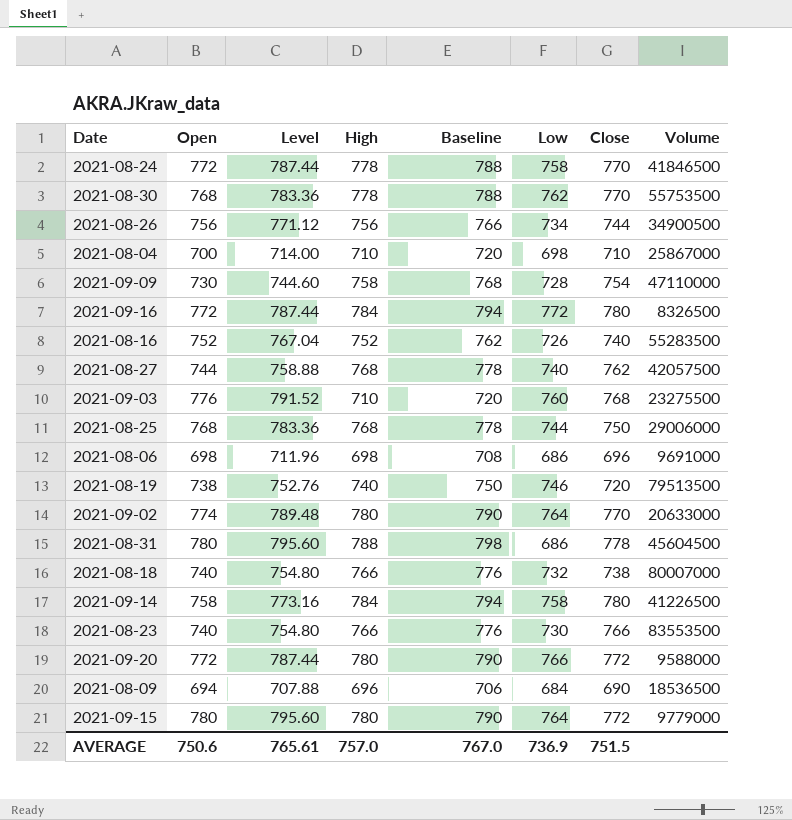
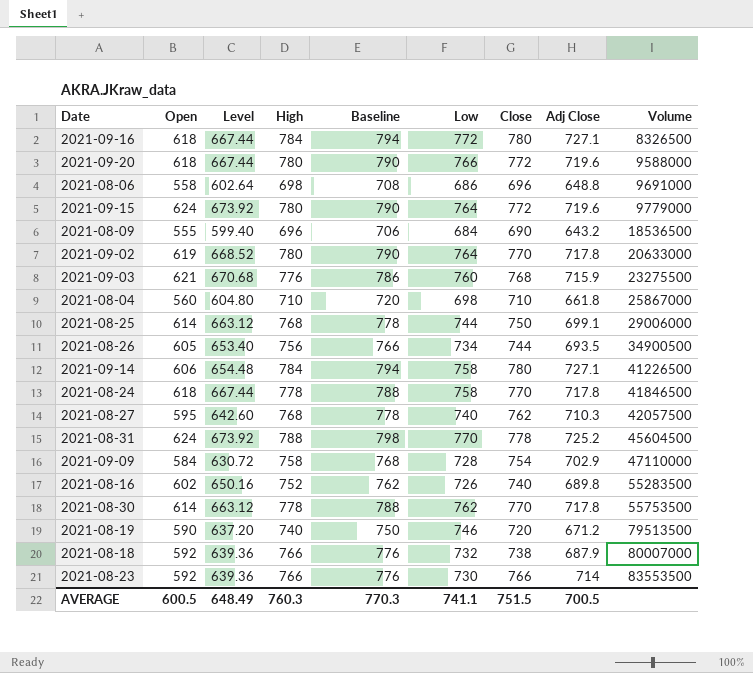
row order: none -> Volume ascending
column Level | formula: [Open] * 1.02 -> [Open] * 1.08
column Adj Close | position: none -> 8
2021-09-16 | Open: 772 -> 618
2021-09-20 | Open: 772 -> 618
2021-08-06 | Open: 698 -> 558
2021-09-15 | Open: 780 -> 624
2021-08-09 | Open: 694 -> 555
2021-09-02 | Open: 774 -> 619
2021-09-03 | Open: 776 -> 621
2021-09-03 | High: 710 -> 776
2021-09-03 | Baseline: 720 -> 786
2021-08-04 | Open: 700 -> 560
2021-08-25 | Open: 768 -> 614
2021-08-26 | Open: 756 -> 605
2021-09-14 | Open: 758 -> 606
2021-08-24 | Open: 772 -> 618
2021-08-27 | Open: 744 -> 595
2021-08-31 | Open: 780 -> 624
2021-08-31 | Low: 686 -> 770
2021-09-09 | Open: 730 -> 584
2021-08-16 | Open: 752 -> 602
2021-08-30 | Open: 768 -> 614
2021-08-19 | Open: 738 -> 590
2021-08-18 | Open: 740 -> 592
2021-08-23 | Open: 740 -> 592
AVERAGE | Open: 750.6 -> 600.5
AVERAGE | Level: 765.61 -> 648.49
AVERAGE | High: 757.0 -> 760.3
AVERAGE | Baseline: 767.0 -> 770.3
AVERAGE | Low: 736.9 -> 741.1

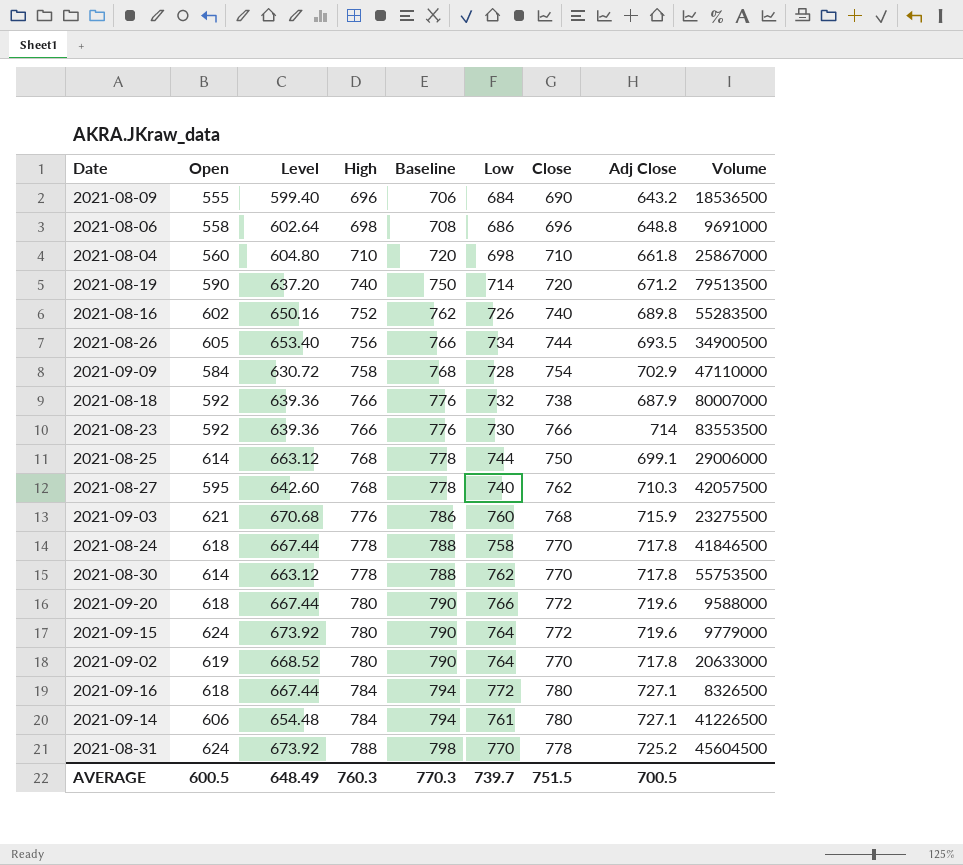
row order: Volume ascending -> High ascending
2021-08-19 | Low: 746 -> 714
2021-09-14 | Low: 758 -> 761
AVERAGE | Low: 741.1 -> 739.7

